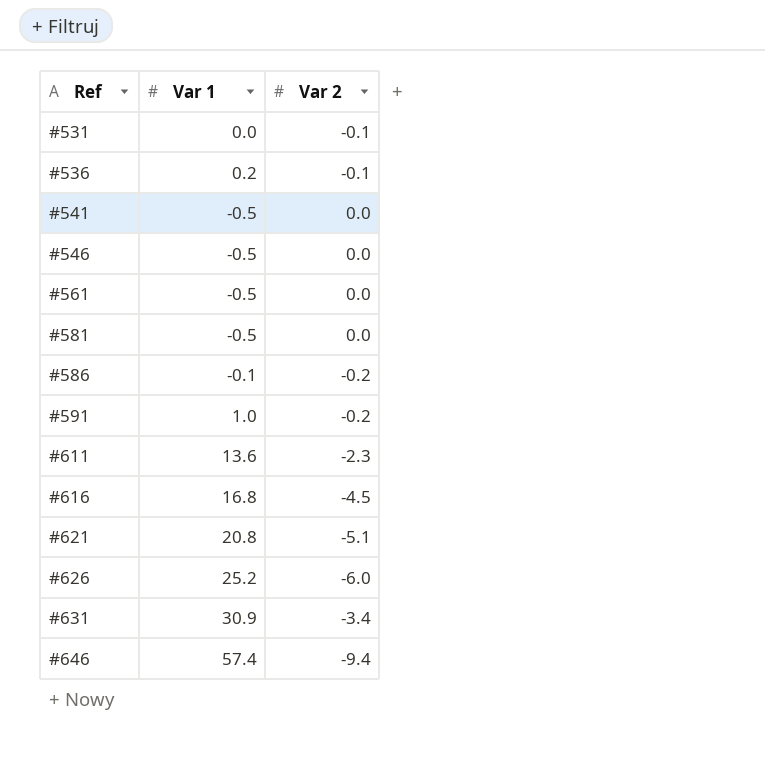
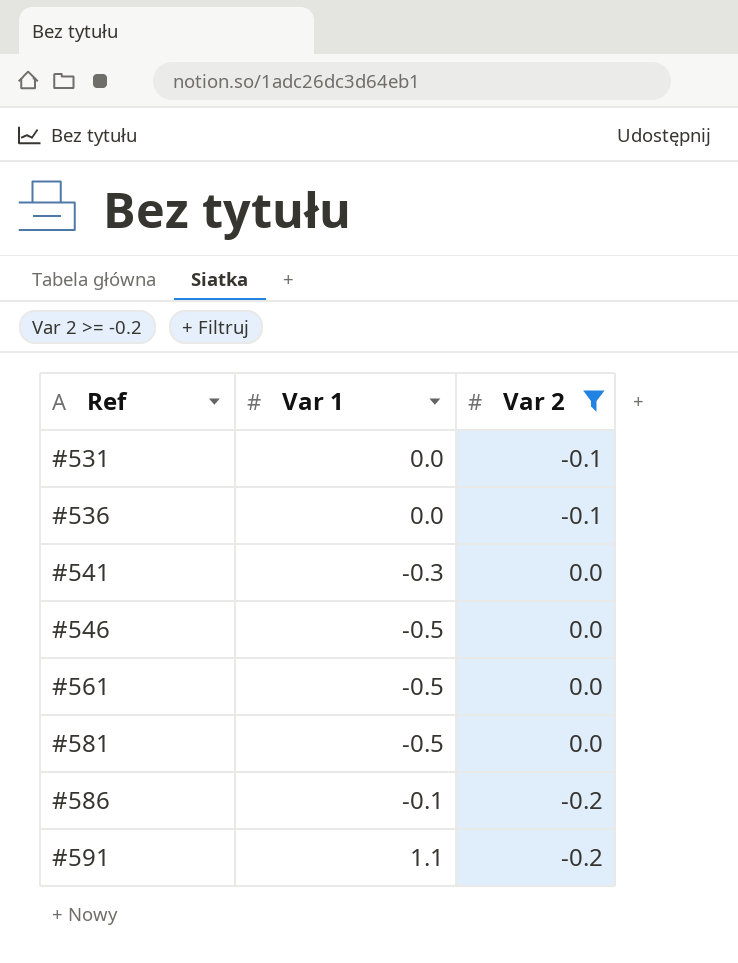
filter: none -> Var 2 >= -0.2
#536 | Var 1: 0.2 -> 0.0
#541 | Var 1: -0.5 -> -0.3
#591 | Var 1: 1.0 -> 1.1

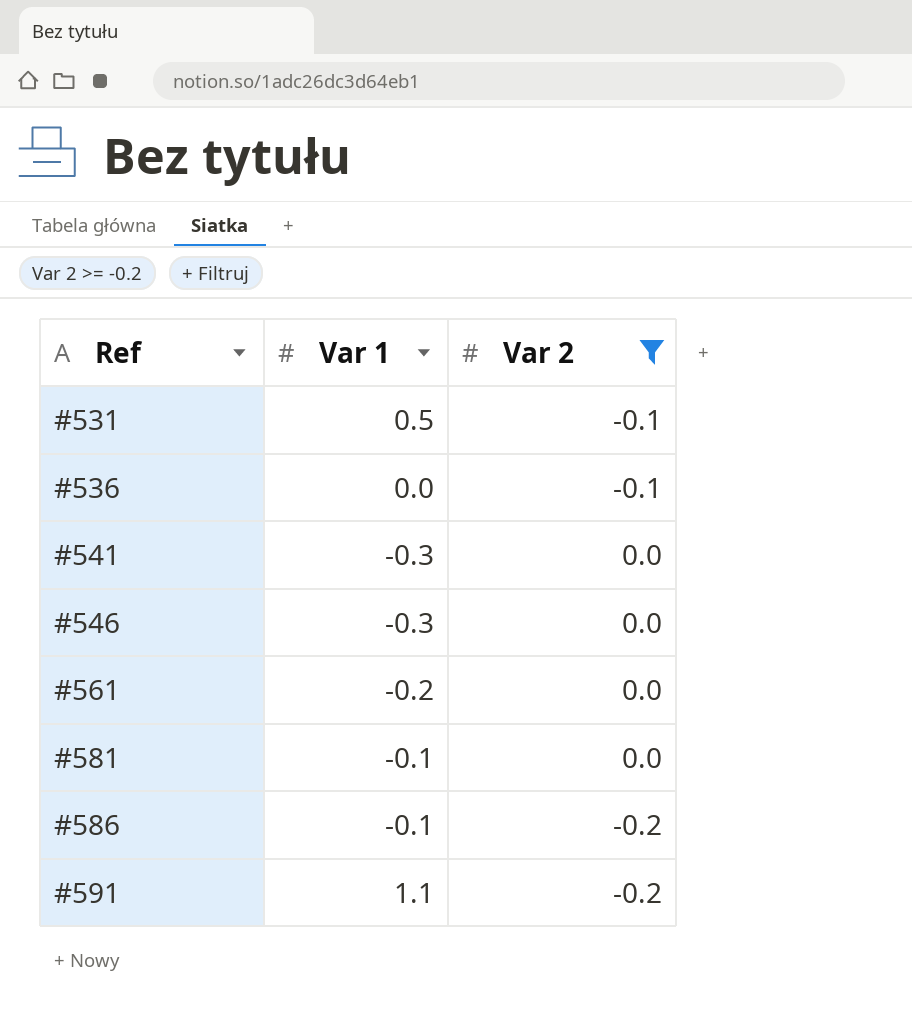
#531 | Var 1: 0.0 -> 0.5
#546 | Var 1: -0.5 -> -0.3
#561 | Var 1: -0.5 -> -0.2
#581 | Var 1: -0.5 -> -0.1

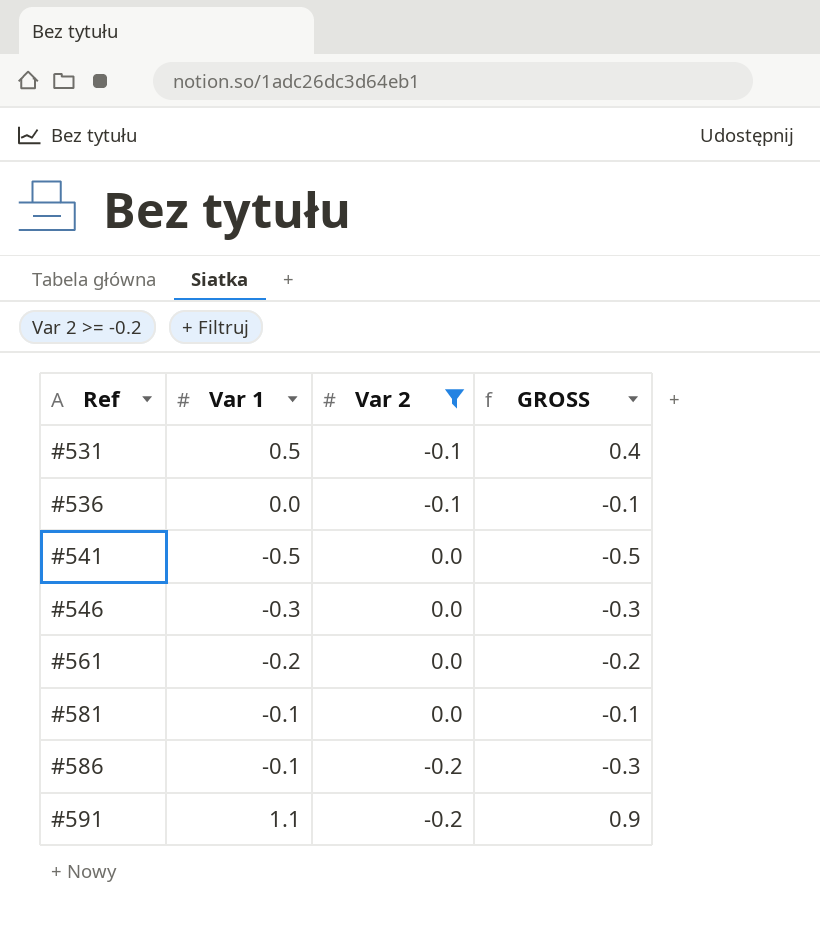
column GROSS | formula: none -> [Var 1] + [Var 2]
#541 | Var 1: -0.3 -> -0.5

